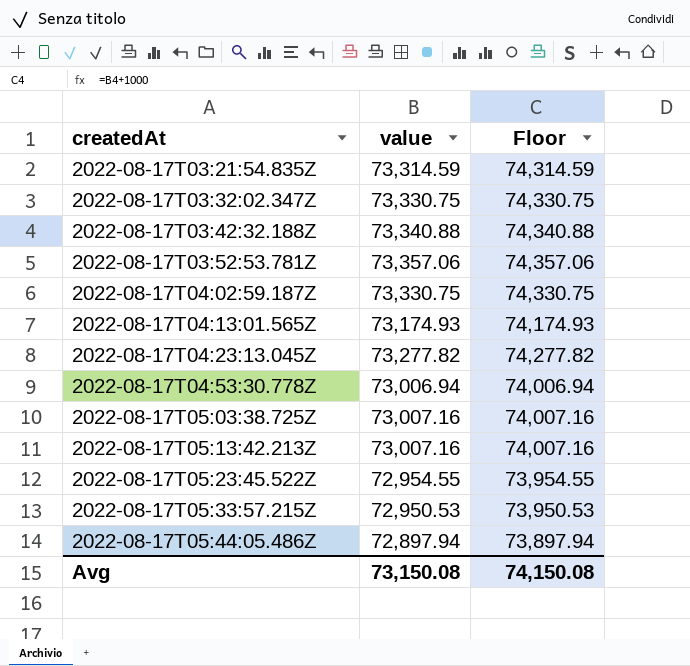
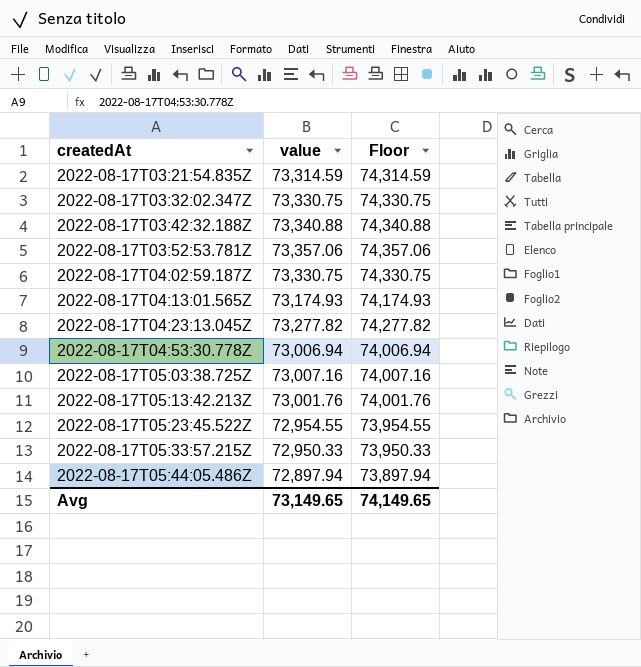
2022-08-17T05:13:42.213Z | value: 73,007.16 -> 73,001.76
2022-08-17T05:13:42.213Z | Floor: 74,007.16 -> 74,001.76
2022-08-17T05:33:57.215Z | value: 72,950.53 -> 72,950.33
2022-08-17T05:33:57.215Z | Floor: 73,950.53 -> 73,950.33
Avg | value: 73,150.08 -> 73,149.65
Avg | Floor: 74,150.08 -> 74,149.65

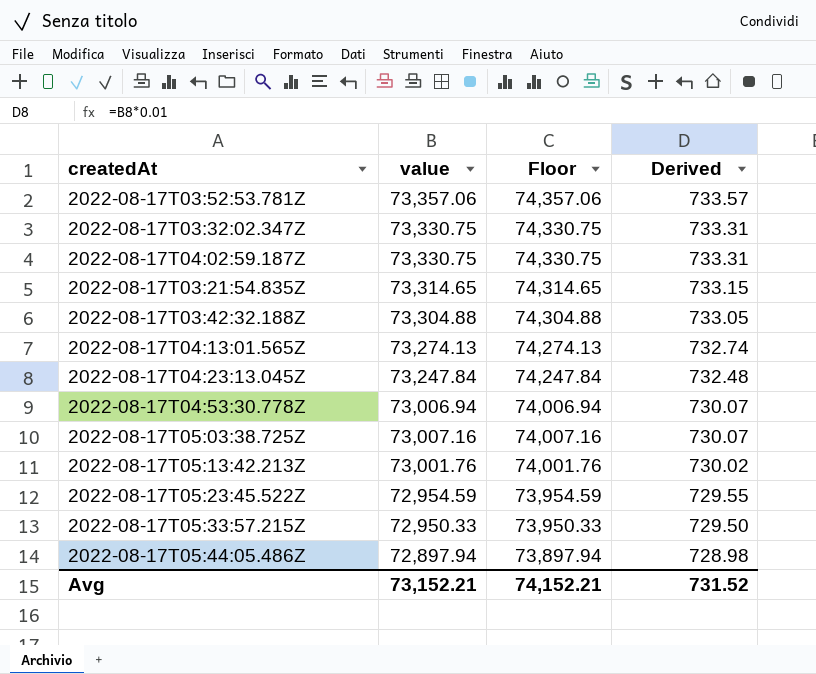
row order: createdAt ascending -> Derived descending
column Derived | formula: none -> [value] * 0.01
2022-08-17T03:21:54.835Z | value: 73,314.59 -> 73,314.65
2022-08-17T03:21:54.835Z | Floor: 74,314.59 -> 74,314.65
2022-08-17T03:42:32.188Z | value: 73,340.88 -> 73,304.88
2022-08-17T03:42:32.188Z | Floor: 74,340.88 -> 74,304.88
2022-08-17T04:13:01.565Z | value: 73,174.93 -> 73,274.13
2022-08-17T04:13:01.565Z | Floor: 74,174.93 -> 74,274.13
2022-08-17T04:23:13.045Z | value: 73,277.82 -> 73,247.84
2022-08-17T04:23:13.045Z | Floor: 74,277.82 -> 74,247.84
2022-08-17T05:23:45.522Z | value: 72,954.55 -> 72,954.59
2022-08-17T05:23:45.522Z | Floor: 73,954.55 -> 73,954.59
Avg | value: 73,149.65 -> 73,152.21
Avg | Floor: 74,149.65 -> 74,152.21

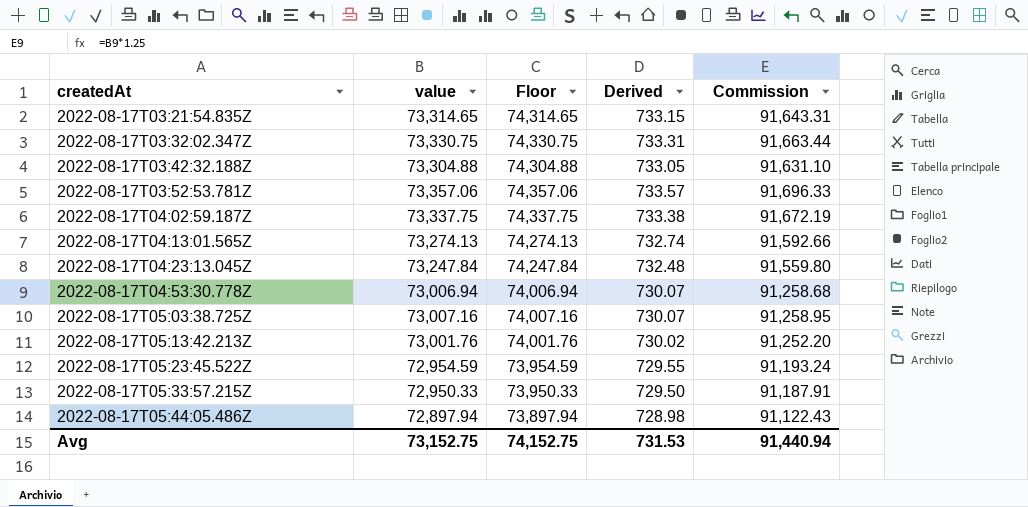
row order: Derived descending -> createdAt ascending
column Commission | formula: none -> [value] * 1.25
2022-08-17T04:02:59.187Z | value: 73,330.75 -> 73,337.75
2022-08-17T04:02:59.187Z | Floor: 74,330.75 -> 74,337.75
2022-08-17T04:02:59.187Z | Derived: 733.31 -> 733.38
Avg | value: 73,152.21 -> 73,152.75
Avg | Floor: 74,152.21 -> 74,152.75
Avg | Derived: 731.52 -> 731.53

